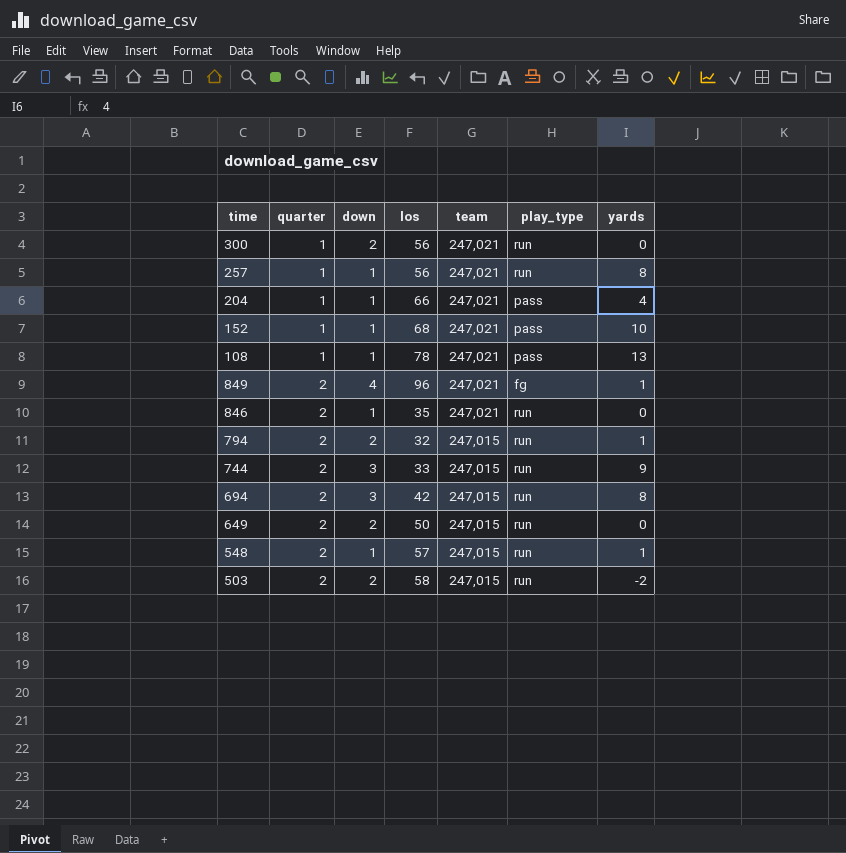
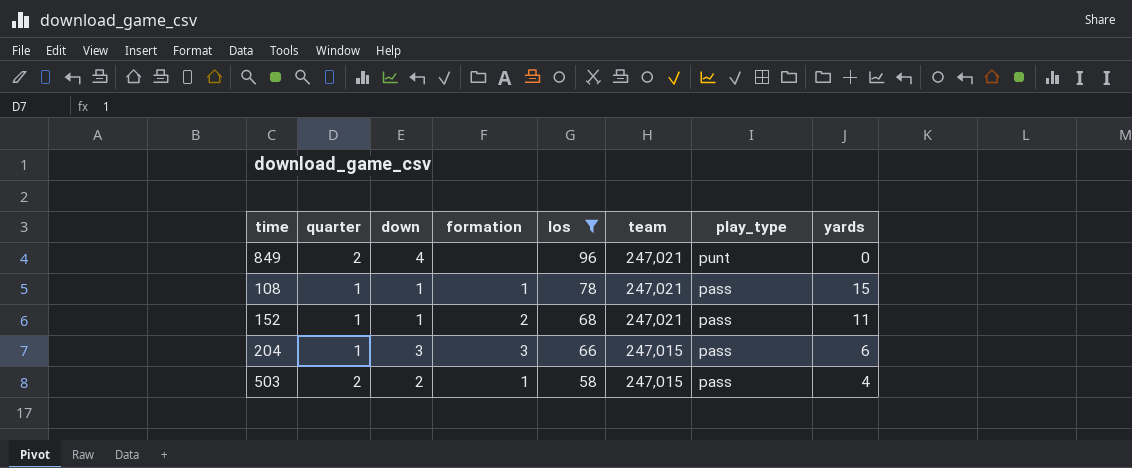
filter: none -> los >= 58
row order: quarter ascending -> los descending
column formation | position: none -> 4
849 | play_type: fg -> punt
849 | yards: 1 -> 0
108 | yards: 13 -> 15
152 | yards: 10 -> 11
204 | down: 1 -> 3
204 | team: 247,021 -> 247,015
204 | yards: 4 -> 6
503 | play_type: run -> pass
503 | yards: -2 -> 4

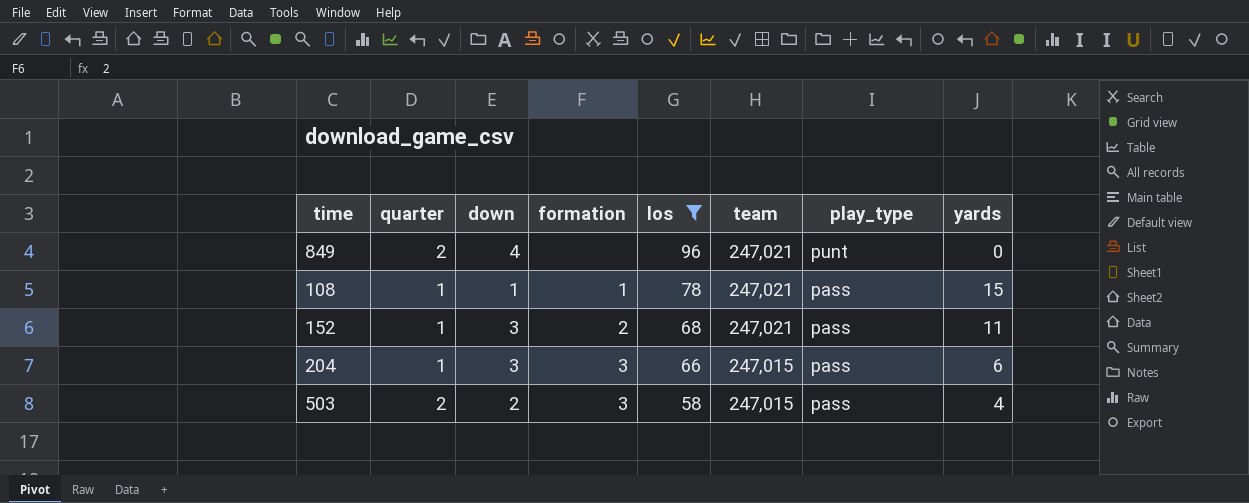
152 | down: 1 -> 3
503 | formation: 1 -> 3

